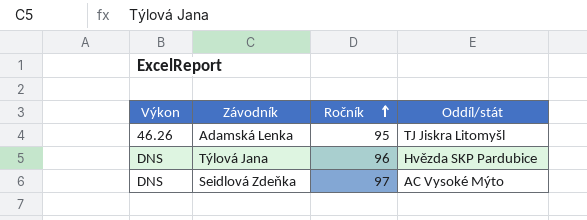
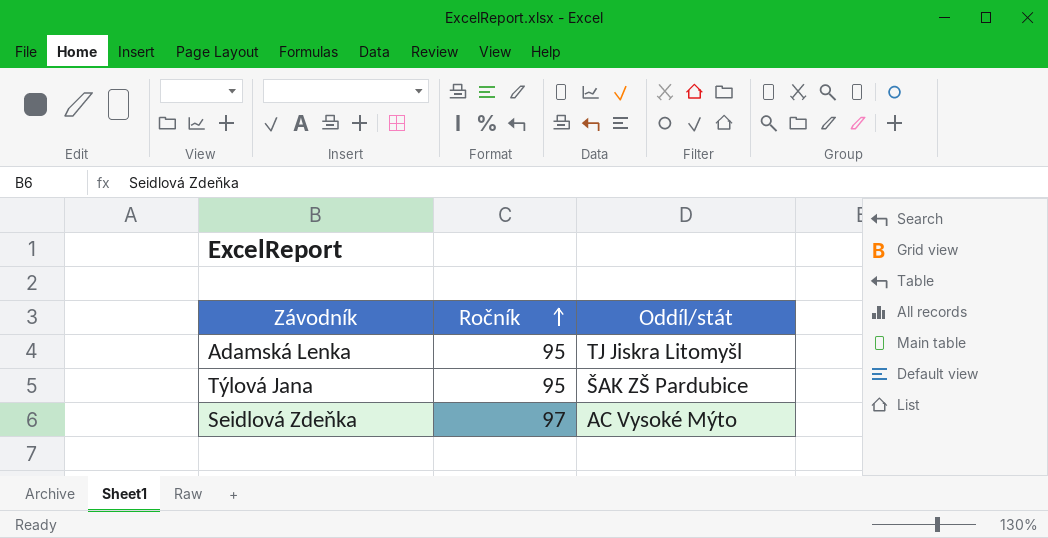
column Výkon | position: 1 -> none
Týlová Jana | Ročník: 96 -> 95
Týlová Jana | Oddíl/stát: Hvězda SKP Pardubice -> ŠAK ZŠ Pardubice

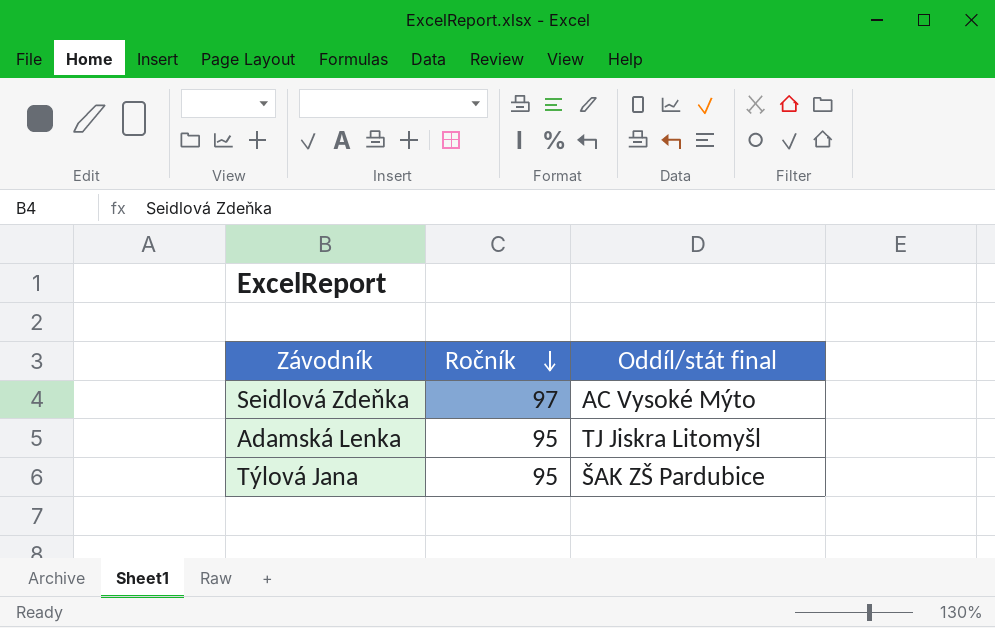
row order: Ročník ascending -> Ročník descending
column name: Oddíl/stát -> Oddíl/stát final

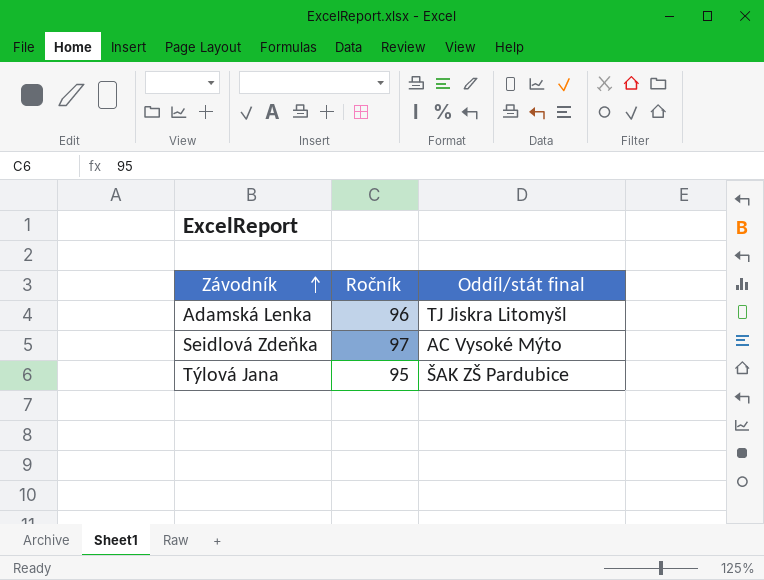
row order: Ročník descending -> Závodník ascending
Adamská Lenka | Ročník: 95 -> 96

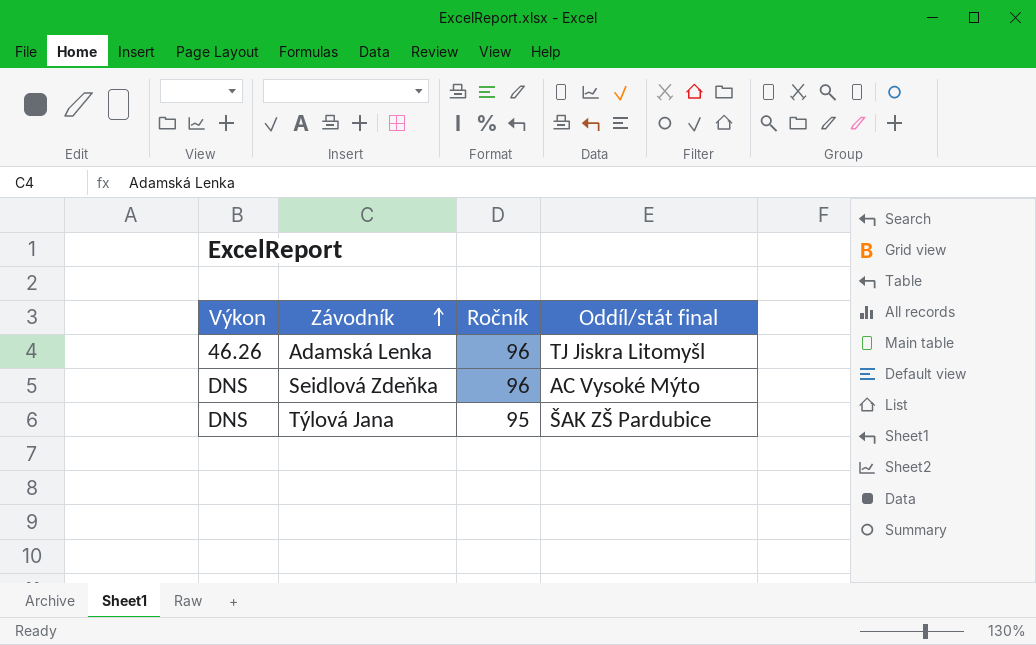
column Výkon | position: none -> 1
Seidlová Zdeňka | Ročník: 97 -> 96

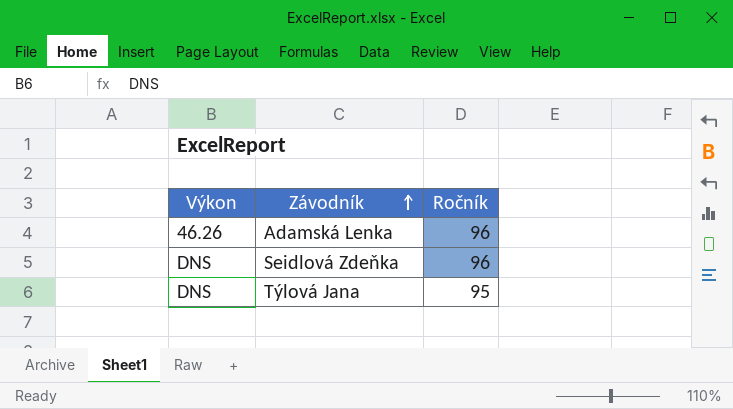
column Oddíl/stát final | position: 4 -> none

